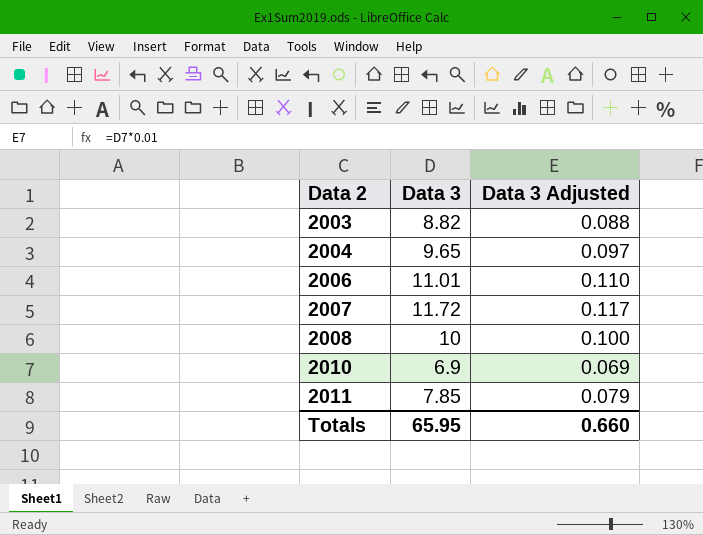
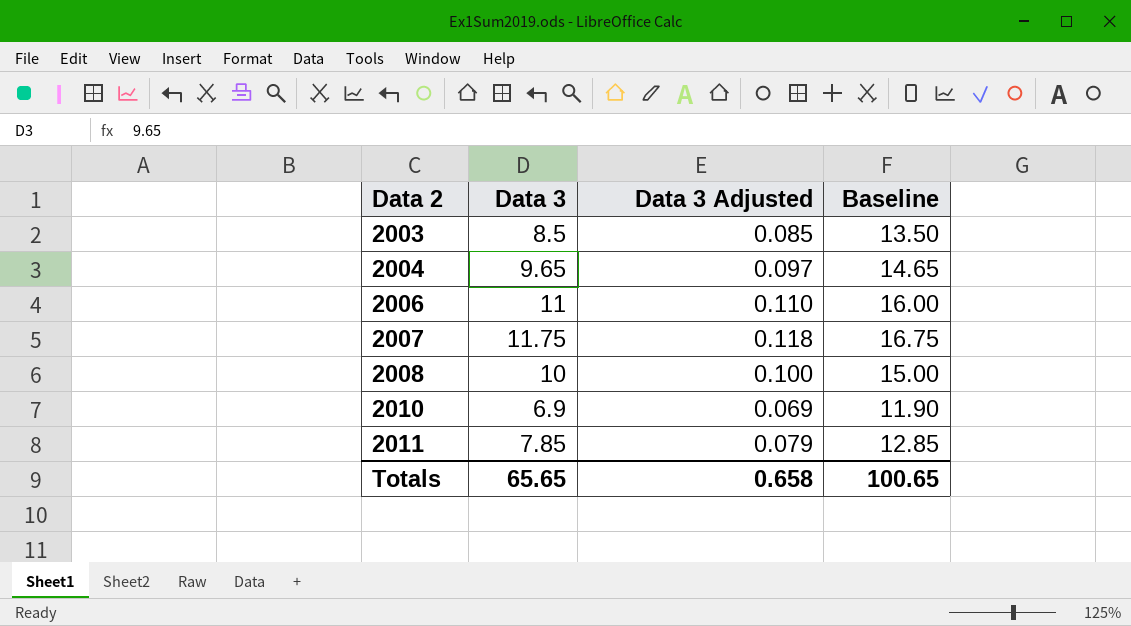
column Baseline | formula: none -> [Data 3] + 5
2003 | Data 3: 8.82 -> 8.5
2003 | Data 3 Adjusted: 0.088 -> 0.085
2006 | Data 3: 11.01 -> 11
2007 | Data 3: 11.72 -> 11.75
2007 | Data 3 Adjusted: 0.117 -> 0.118
Totals | Data 3: 65.95 -> 65.65
Totals | Data 3 Adjusted: 0.660 -> 0.658

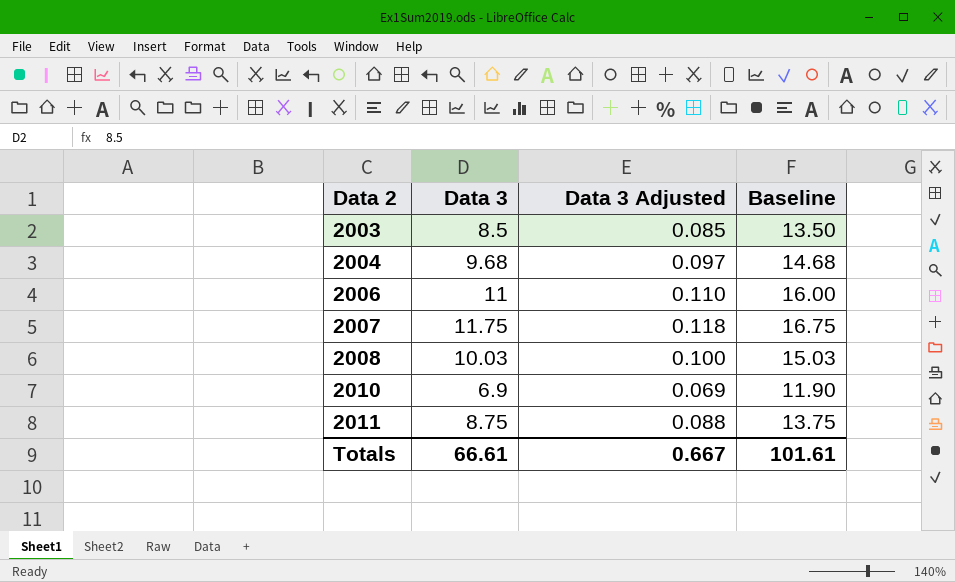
2004 | Data 3: 9.65 -> 9.68
2004 | Baseline: 14.65 -> 14.68
2008 | Data 3: 10 -> 10.03
2008 | Baseline: 15.00 -> 15.03
2011 | Data 3: 7.85 -> 8.75
2011 | Data 3 Adjusted: 0.079 -> 0.088
2011 | Baseline: 12.85 -> 13.75
Totals | Data 3: 65.65 -> 66.61
Totals | Data 3 Adjusted: 0.658 -> 0.667
Totals | Baseline: 100.65 -> 101.61

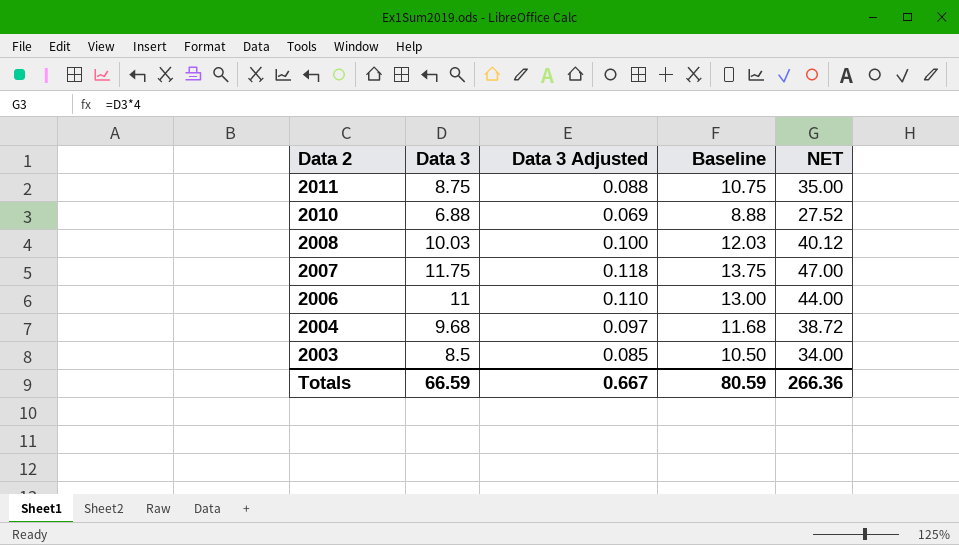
row order: Data 2 ascending -> Data 2 descending
column Baseline | formula: [Data 3] + 5 -> [Data 3] + 2
column NET | formula: none -> [Data 3] * 4
2010 | Data 3: 6.9 -> 6.88
Totals | Data 3: 66.61 -> 66.59
Totals | Baseline: 101.61 -> 80.59

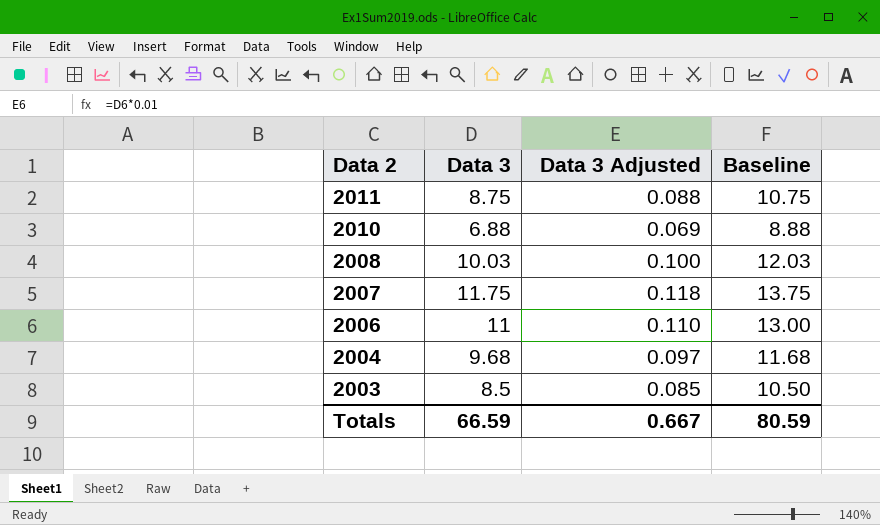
column NET | formula: [Data 3] * 4 -> none

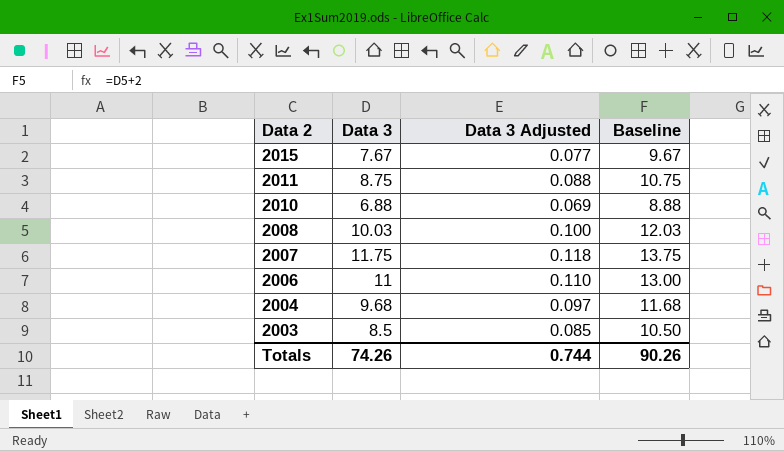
row 2015: none -> 7.67 | 0.077 | 9.67
Totals | Data 3: 66.59 -> 74.26
Totals | Data 3 Adjusted: 0.667 -> 0.744
Totals | Baseline: 80.59 -> 90.26

